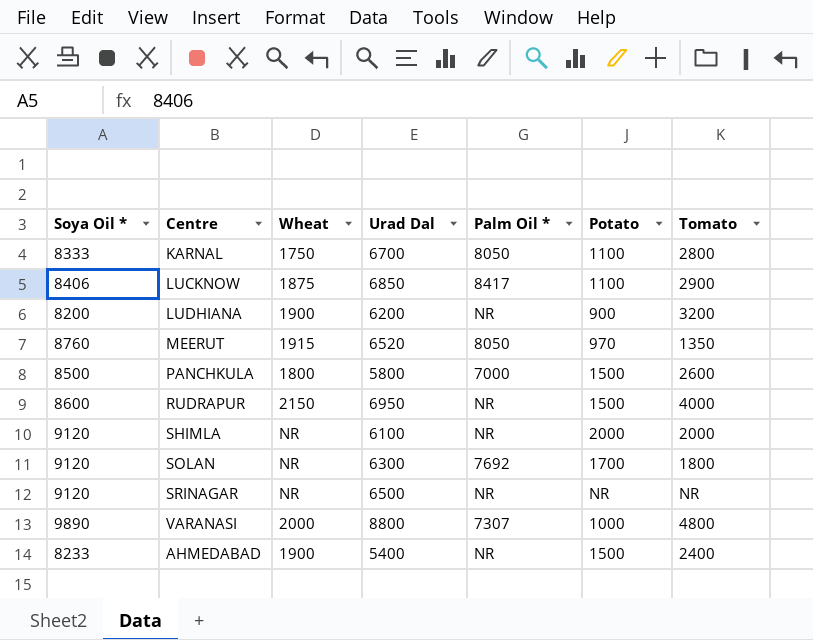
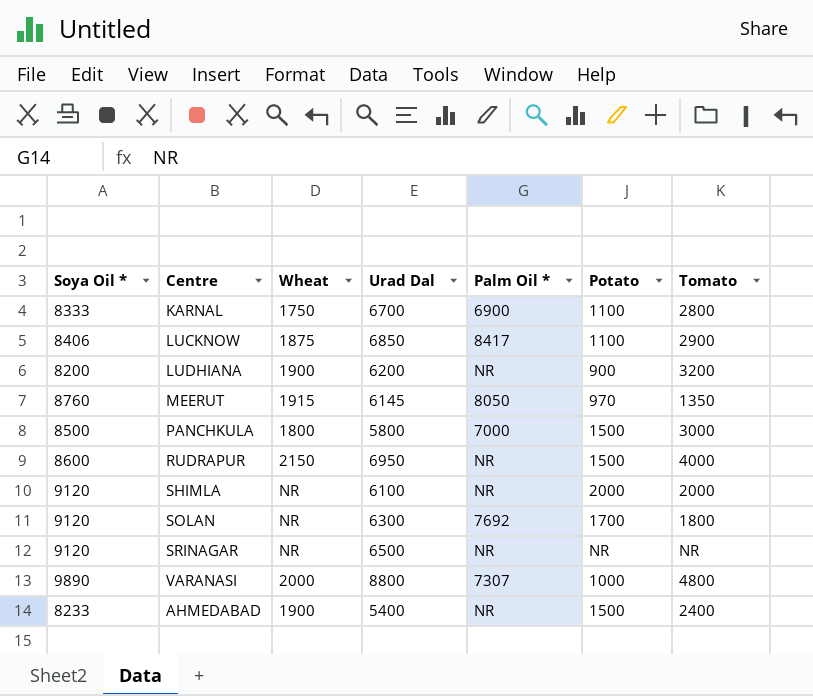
KARNAL | Palm Oil *: 8050 -> 6900
MEERUT | Urad Dal: 6520 -> 6145
PANCHKULA | Tomato: 2600 -> 3000

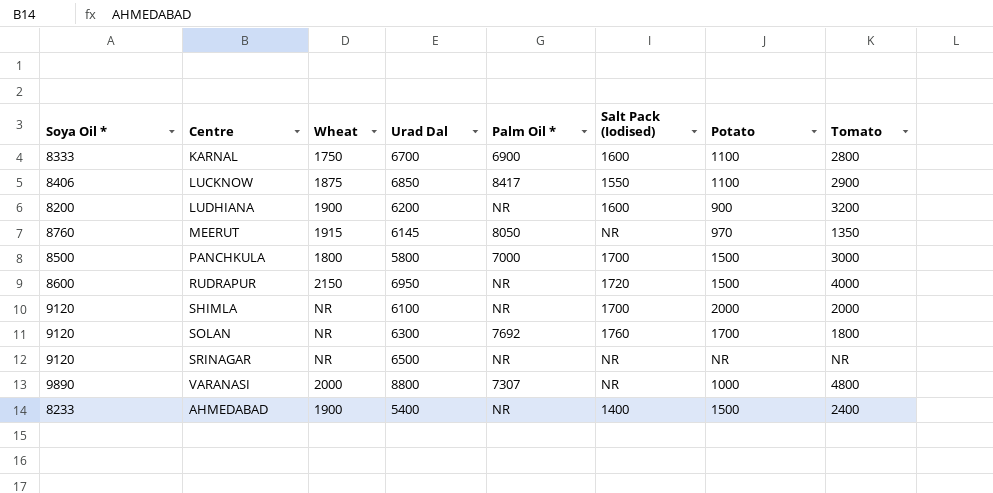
column Salt Pack (Iodised) | position: none -> 6

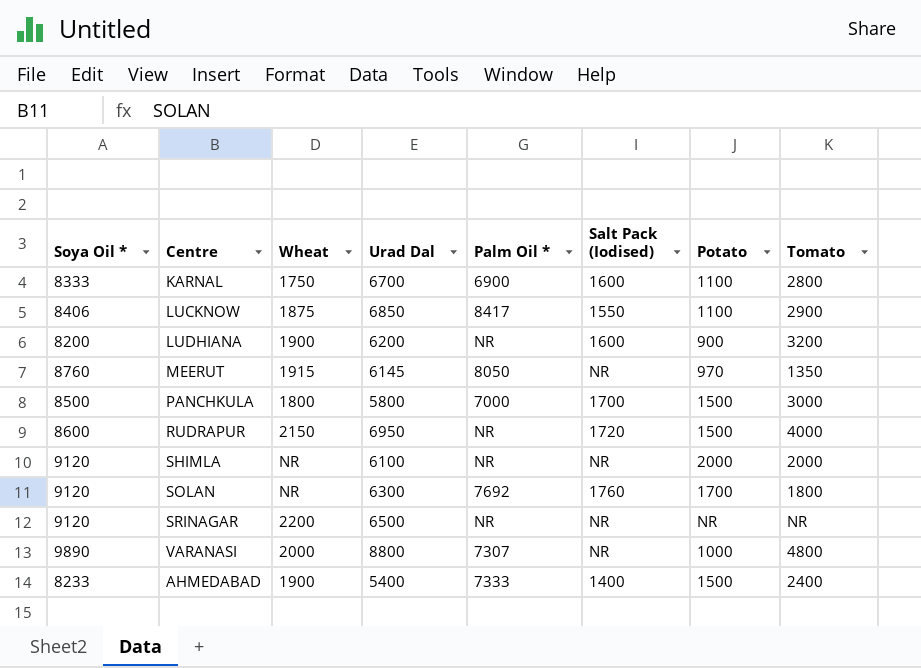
SHIMLA | Salt Pack (Iodised): 1700 -> NR
SRINAGAR | Wheat: NR -> 2200
AHMEDABAD | Palm Oil *: NR -> 7333

